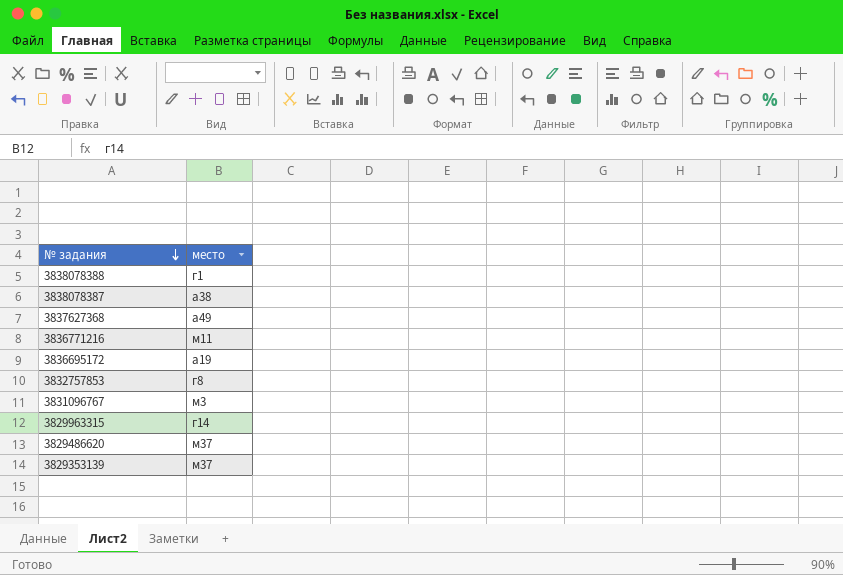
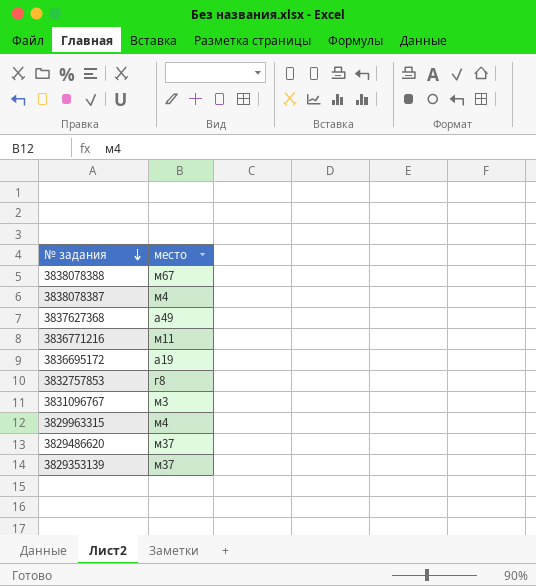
3838078388 | место: г1 -> м67
3838078387 | место: а38 -> м4
3829963315 | место: г14 -> м4

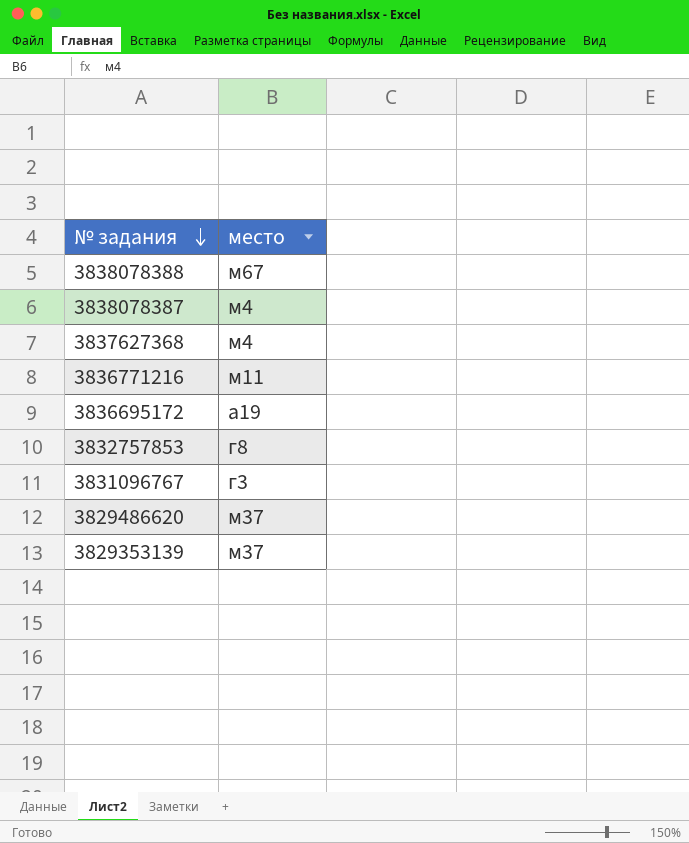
row 3829963315: м4 -> none
3837627368 | место: а49 -> м4
3831096767 | место: м3 -> г3

